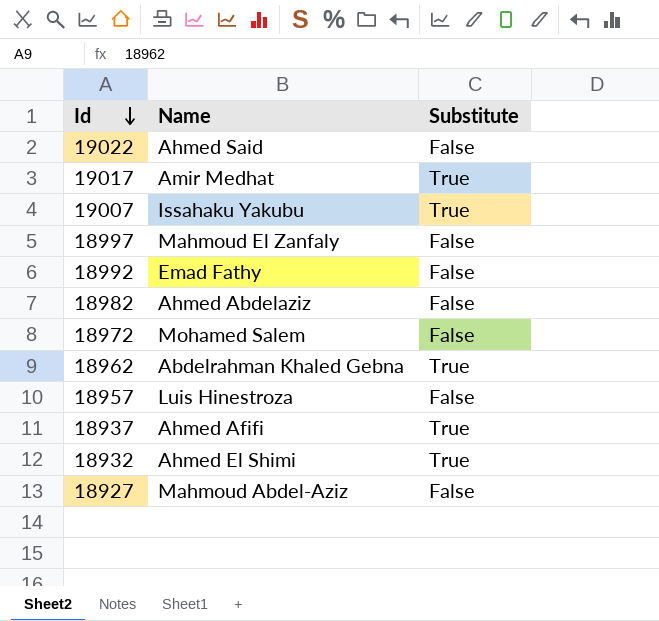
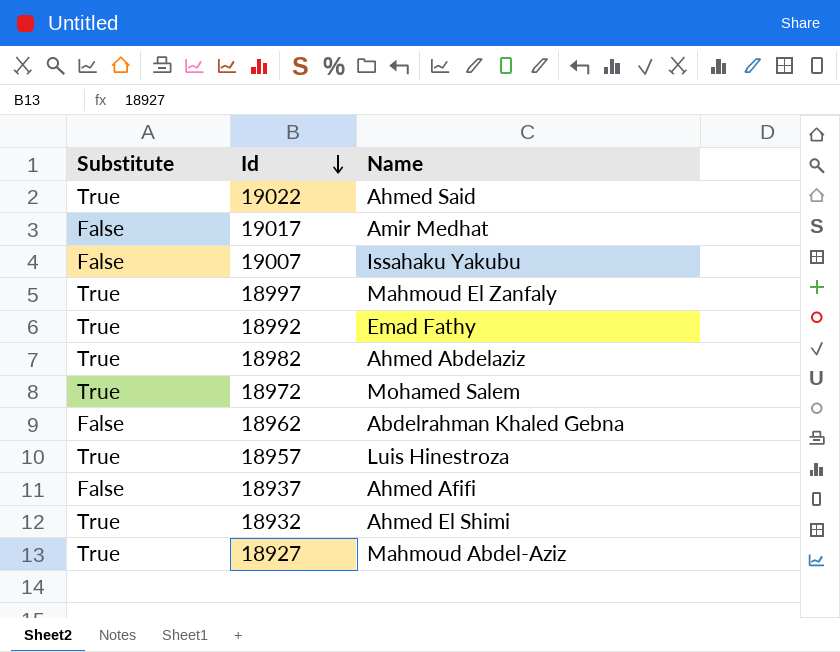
column Substitute | position: 3 -> 1
19022 | Substitute: False -> True
19017 | Substitute: True -> False
19007 | Substitute: True -> False
18997 | Substitute: False -> True
18992 | Substitute: False -> True
18982 | Substitute: False -> True
18972 | Substitute: False -> True
18962 | Substitute: True -> False
18957 | Substitute: False -> True
18937 | Substitute: True -> False
18927 | Substitute: False -> True

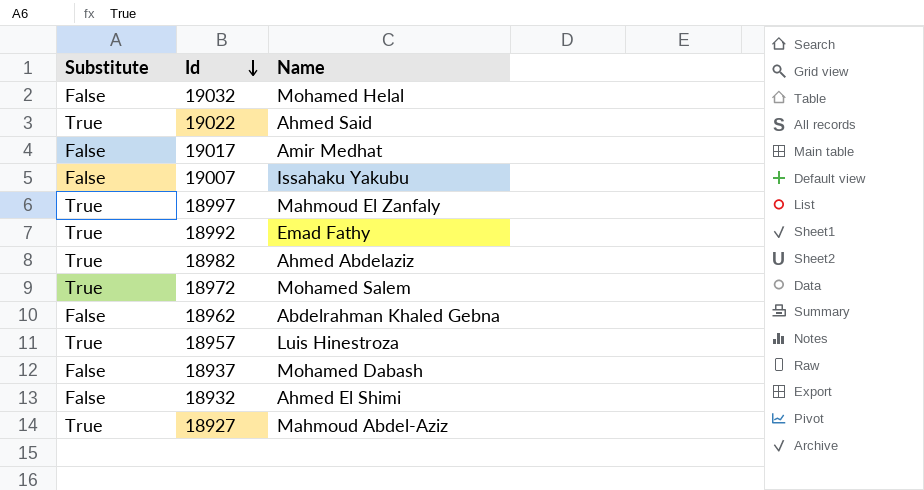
row 19032: none -> False | Mohamed Helal
18937 | Name: Ahmed Afifi -> Mohamed Dabash
18932 | Substitute: True -> False

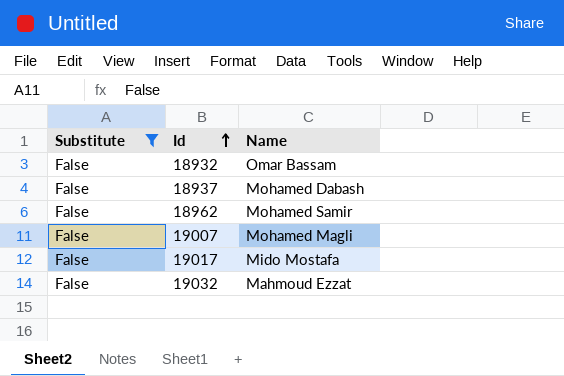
filter: none -> Substitute = False
row order: Id descending -> Id ascending
18932 | Name: Ahmed El Shimi -> Omar Bassam
18962 | Name: Abdelrahman Khaled Gebna -> Mohamed Samir
19007 | Name: Issahaku Yakubu -> Mohamed Magli
19017 | Name: Amir Medhat -> Mido Mostafa
19032 | Name: Mohamed Helal -> Mahmoud Ezzat

